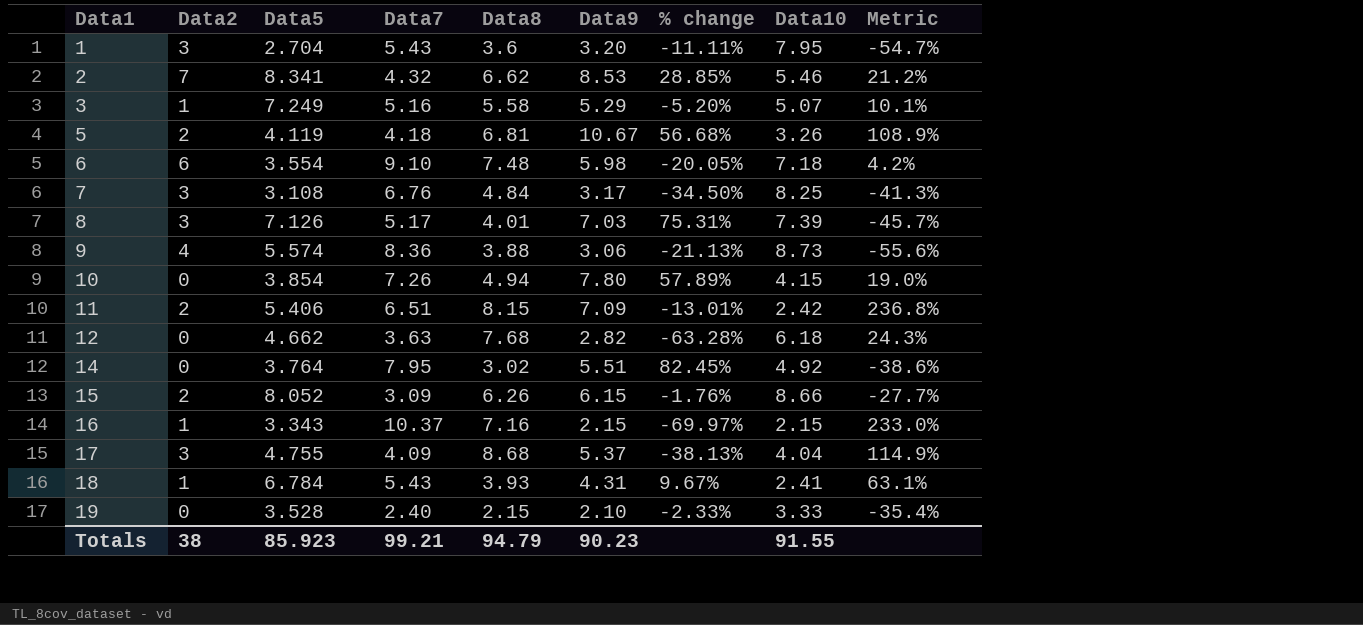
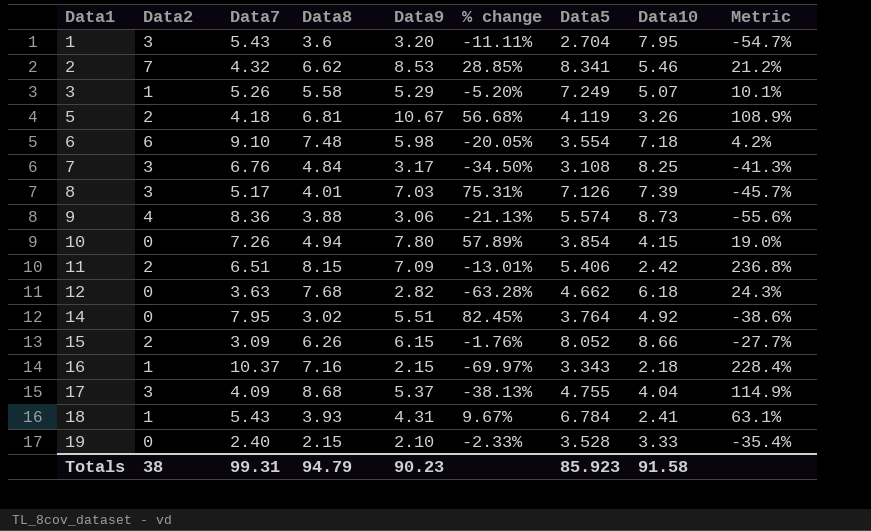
column Data5 | position: 3 -> 7
3 | Data7: 5.16 -> 5.26
16 | Data10: 2.15 -> 2.18
16 | Metric: 233.0% -> 228.4%
Totals | Data7: 99.21 -> 99.31
Totals | Data10: 91.55 -> 91.58

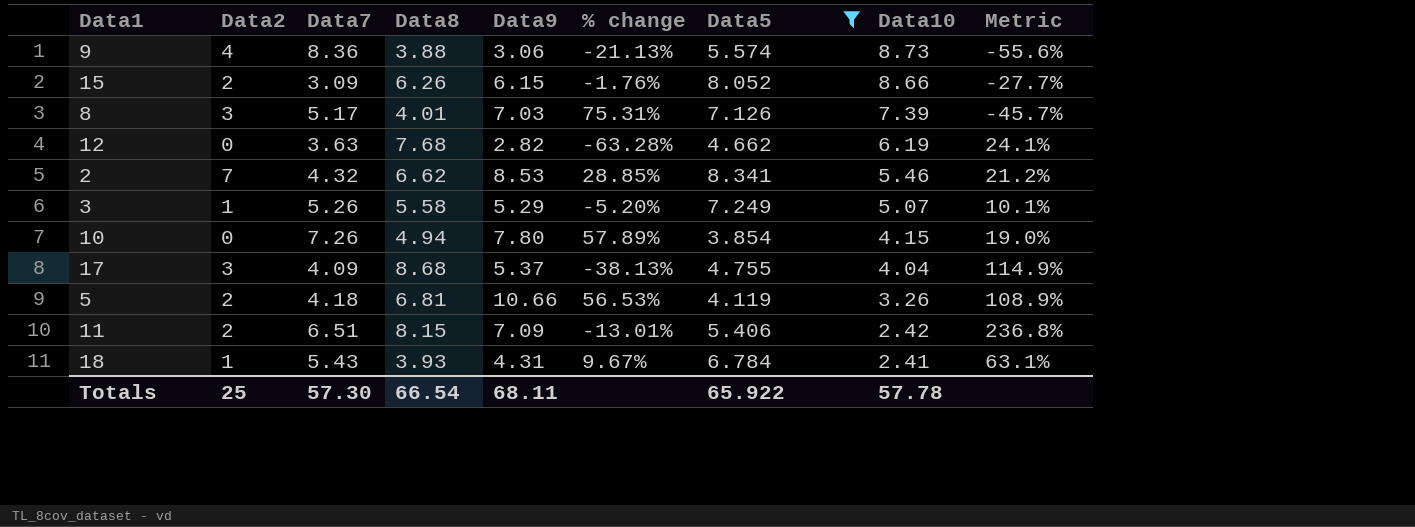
filter: none -> Data5 >= 3.854
row order: Data1 ascending -> Data10 descending
12 | Data10: 6.18 -> 6.19
12 | Metric: 24.3% -> 24.1%
5 | Data9: 10.67 -> 10.66
5 | % change: 56.68% -> 56.53%
Totals | Data2: 38 -> 25
Totals | Data7: 99.31 -> 57.30
Totals | Data8: 94.79 -> 66.54
Totals | Data9: 90.23 -> 68.11
Totals | Data5: 85.923 -> 65.922
Totals | Data10: 91.58 -> 57.78

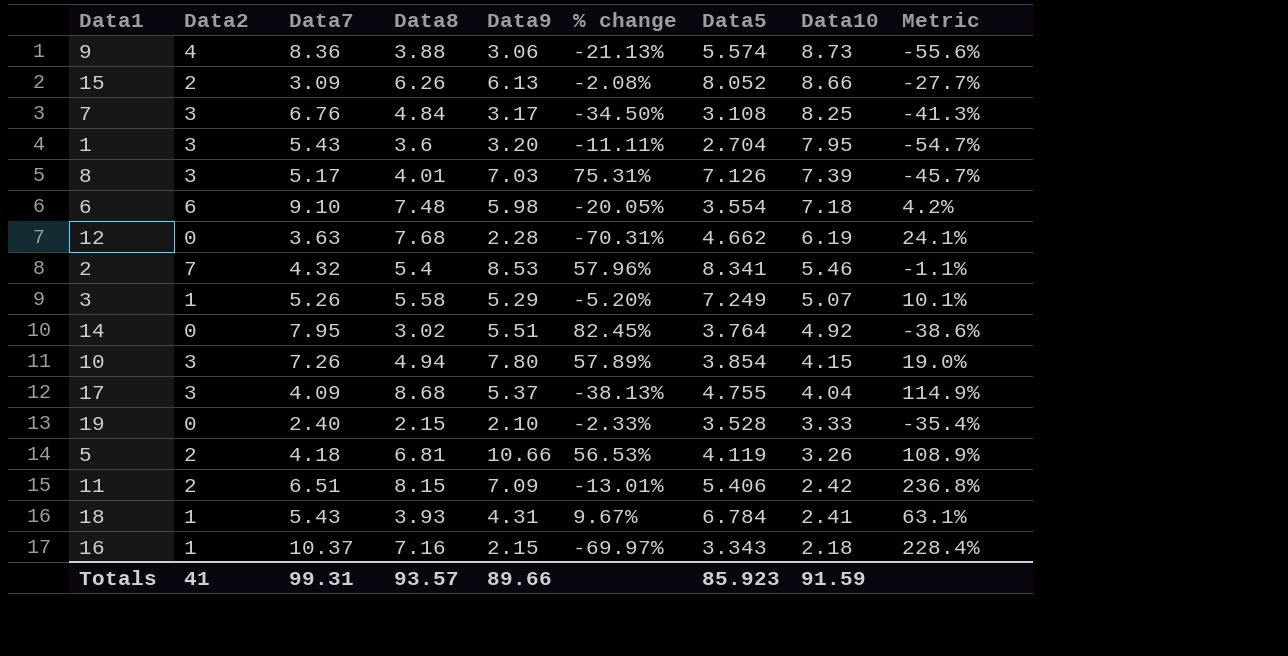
filter: Data5 >= 3.854 -> none
15 | Data9: 6.15 -> 6.13
15 | % change: -1.76% -> -2.08%
12 | Data9: 2.82 -> 2.28
12 | % change: -63.28% -> -70.31%
2 | Data8: 6.62 -> 5.4
2 | % change: 28.85% -> 57.96%
2 | Metric: 21.2% -> -1.1%
10 | Data2: 0 -> 3
Totals | Data2: 25 -> 41
Totals | Data7: 57.30 -> 99.31
Totals | Data8: 66.54 -> 93.57
Totals | Data9: 68.11 -> 89.66
Totals | Data5: 65.922 -> 85.923
Totals | Data10: 57.78 -> 91.59

